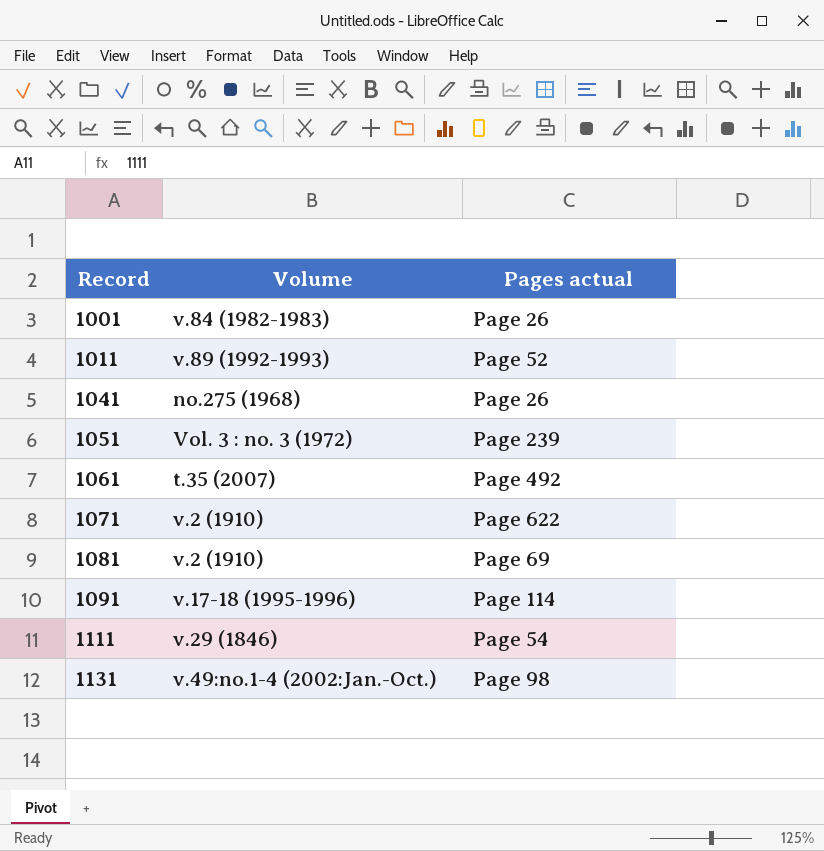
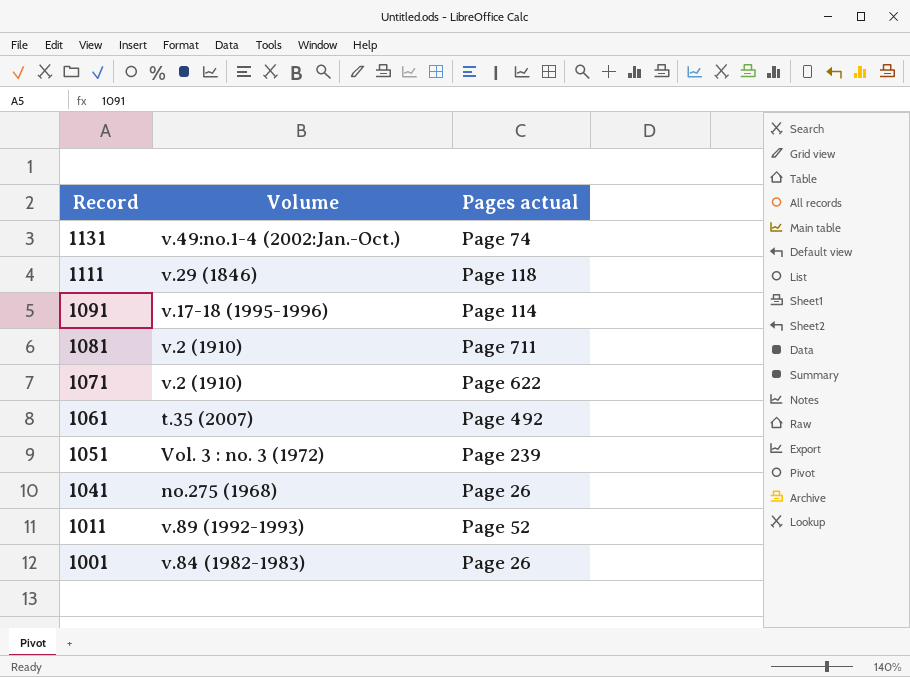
row order: Record ascending -> Record descending
1131 | Pages actual: Page 98 -> Page 74
1111 | Pages actual: Page 54 -> Page 118
1081 | Pages actual: Page 69 -> Page 711

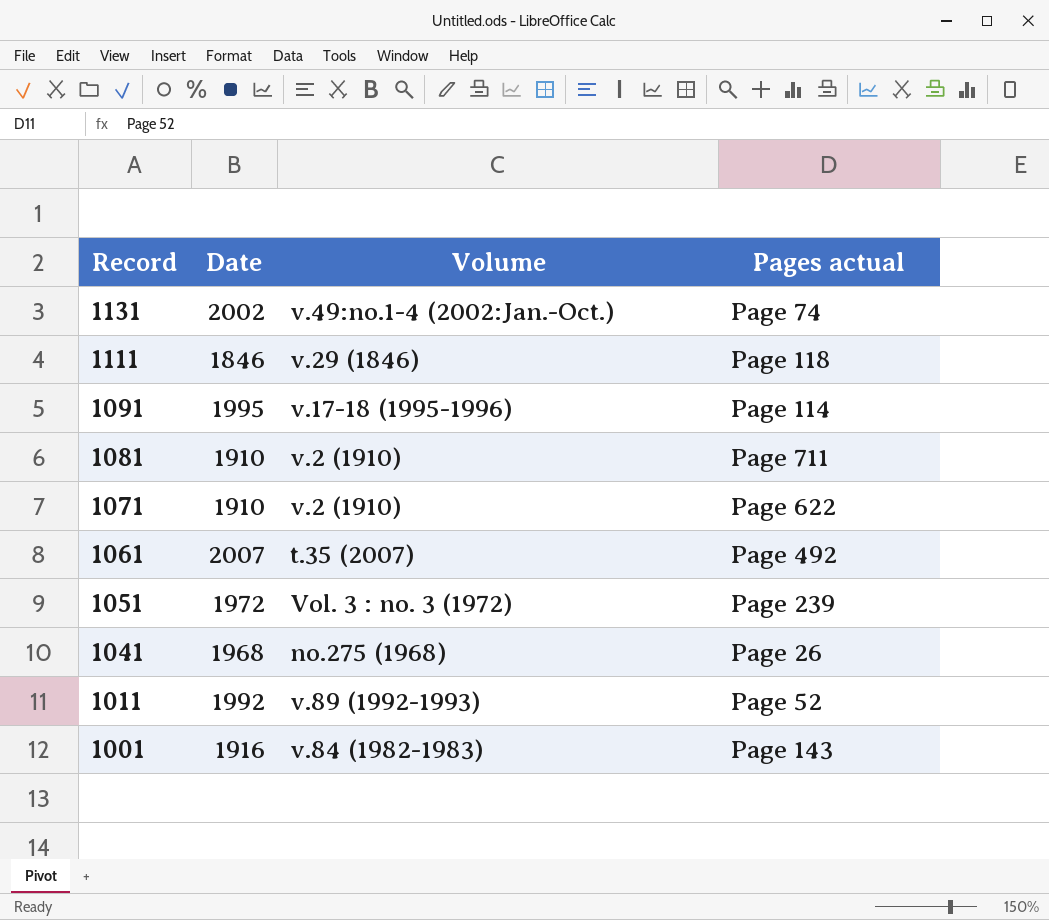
column Date | position: none -> 2
1001 | Pages actual: Page 26 -> Page 143

